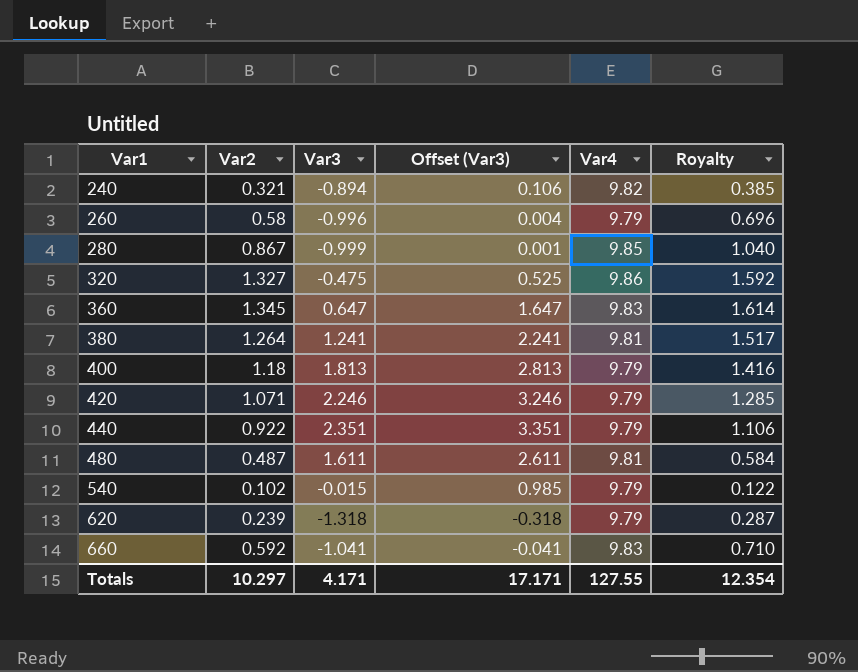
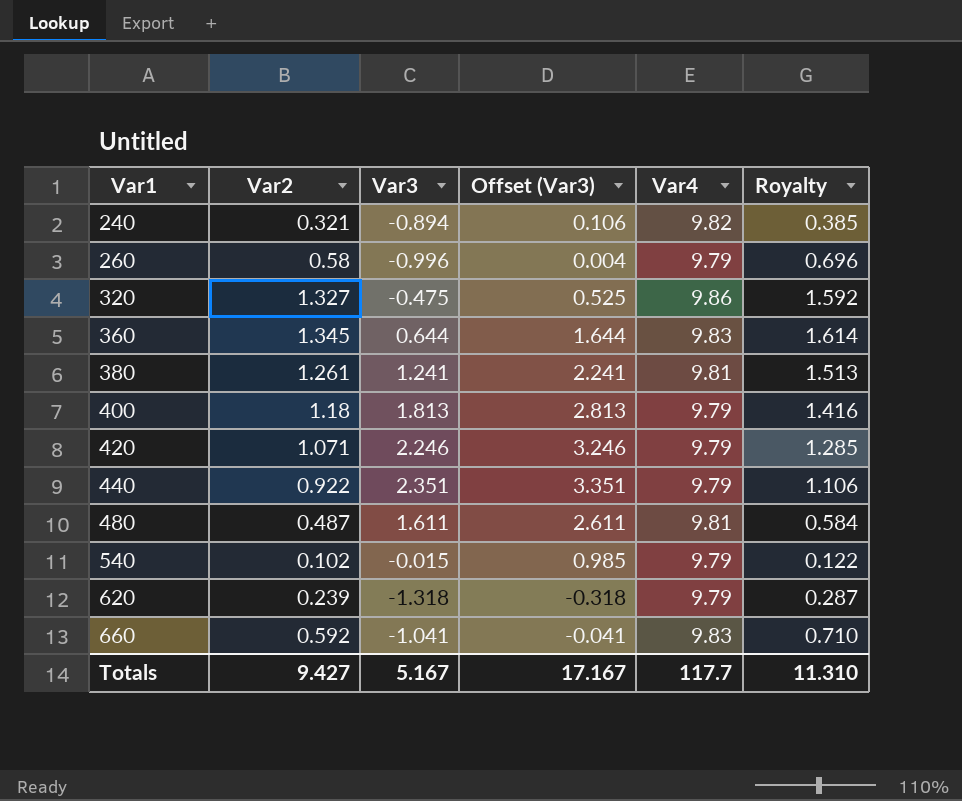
row 280: 0.867 | -0.999 | 0.001 | 9.85 | 1.040 -> none
360 | Var3: 0.647 -> 0.644
360 | Offset (Var3): 1.647 -> 1.644
380 | Var2: 1.264 -> 1.261
380 | Royalty: 1.517 -> 1.513
Totals | Var2: 10.297 -> 9.427
Totals | Var3: 4.171 -> 5.167
Totals | Offset (Var3): 17.171 -> 17.167
Totals | Var4: 127.55 -> 117.7
Totals | Royalty: 12.354 -> 11.310

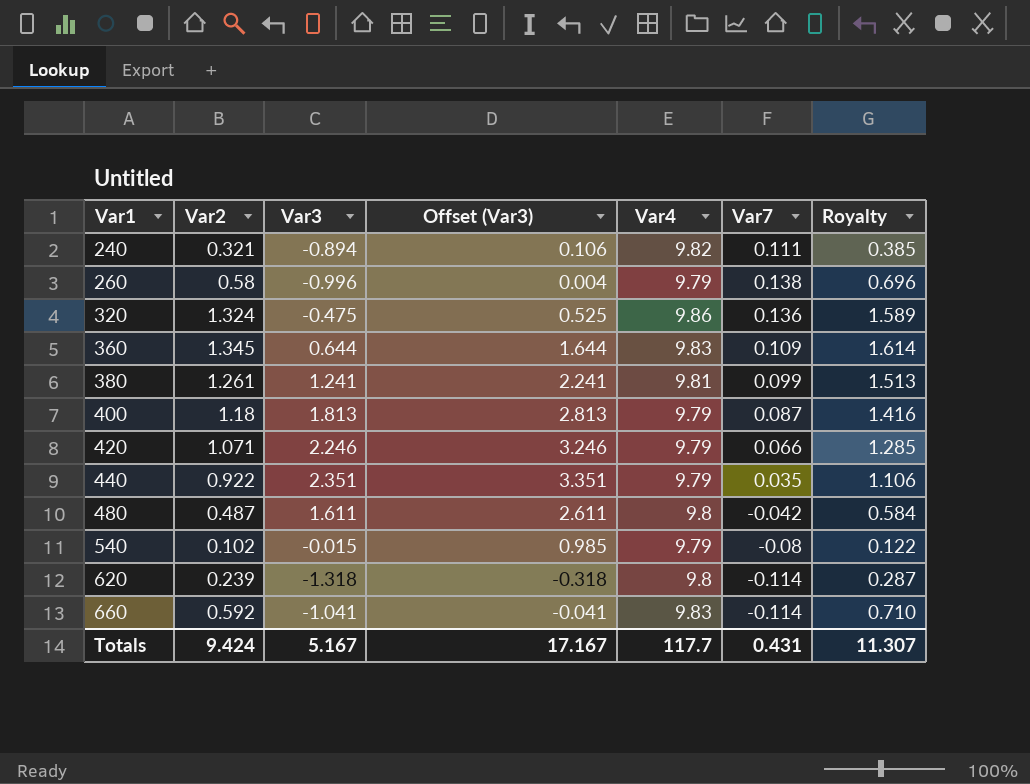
column Var7 | position: none -> 6
320 | Var2: 1.327 -> 1.324
320 | Royalty: 1.592 -> 1.589
480 | Var4: 9.81 -> 9.8
620 | Var4: 9.79 -> 9.8
Totals | Var2: 9.427 -> 9.424
Totals | Royalty: 11.310 -> 11.307

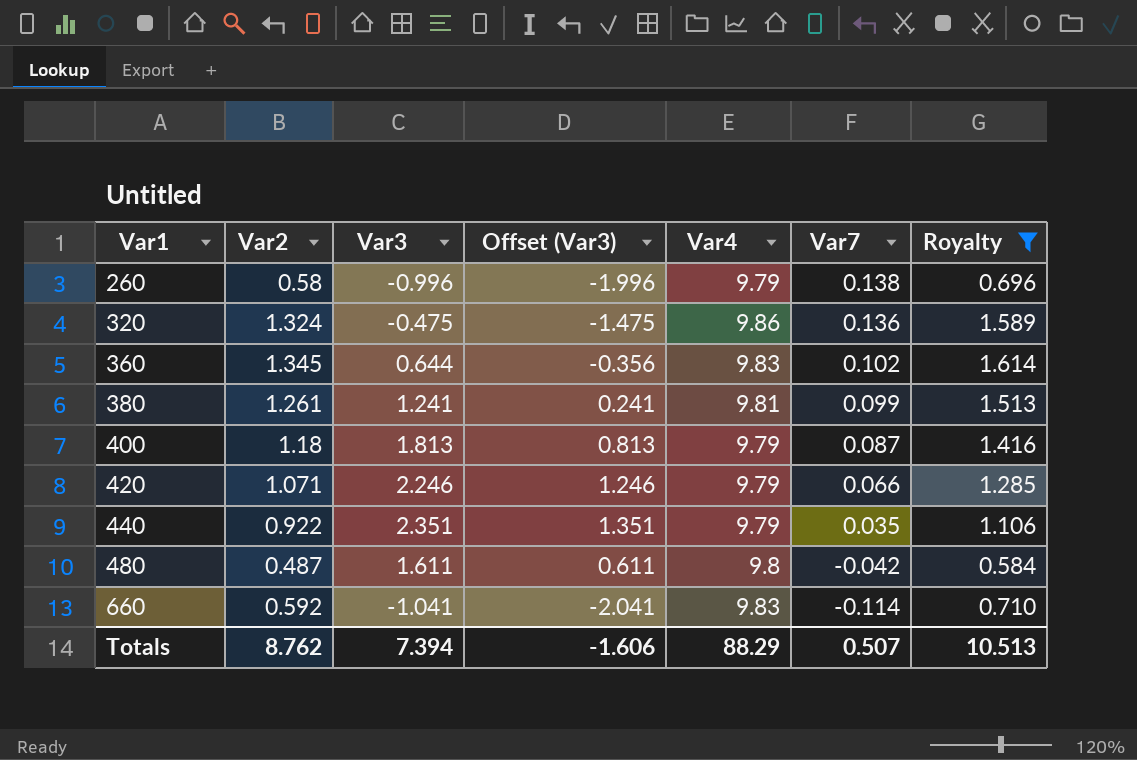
filter: none -> Royalty >= 0.584
column Offset (Var3) | formula: [Var3] + 1 -> [Var3] - 1
360 | Var7: 0.109 -> 0.102
Totals | Var2: 9.424 -> 8.762
Totals | Var3: 5.167 -> 7.394
Totals | Offset (Var3): 17.167 -> -1.606
Totals | Var4: 117.7 -> 88.29
Totals | Var7: 0.431 -> 0.507
Totals | Royalty: 11.307 -> 10.513

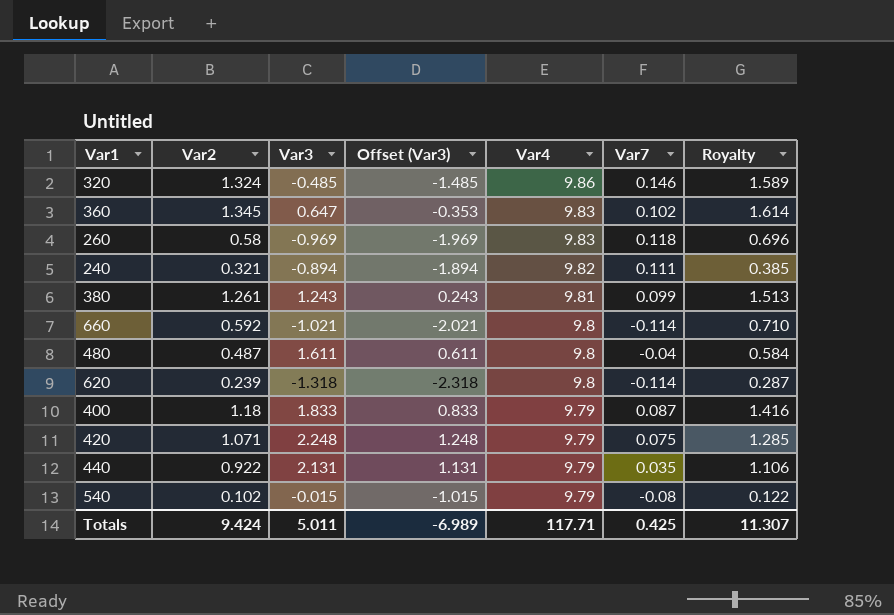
filter: Royalty >= 0.584 -> none
row order: Var1 ascending -> Var4 descending
320 | Var3: -0.475 -> -0.485
320 | Offset (Var3): -1.475 -> -1.485
320 | Var7: 0.136 -> 0.146
360 | Var3: 0.644 -> 0.647
360 | Offset (Var3): -0.356 -> -0.353
260 | Var3: -0.996 -> -0.969
260 | Offset (Var3): -1.996 -> -1.969
260 | Var4: 9.79 -> 9.83
260 | Var7: 0.138 -> 0.118
380 | Var3: 1.241 -> 1.243
380 | Offset (Var3): 0.241 -> 0.243
660 | Var3: -1.041 -> -1.021
660 | Offset (Var3): -2.041 -> -2.021
660 | Var4: 9.83 -> 9.8
480 | Var7: -0.042 -> -0.04
400 | Var3: 1.813 -> 1.833
400 | Offset (Var3): 0.813 -> 0.833
420 | Var3: 2.246 -> 2.248
420 | Offset (Var3): 1.246 -> 1.248
420 | Var7: 0.066 -> 0.075
440 | Var3: 2.351 -> 2.131
440 | Offset (Var3): 1.351 -> 1.131
Totals | Var2: 8.762 -> 9.424
Totals | Var3: 7.394 -> 5.011
Totals | Offset (Var3): -1.606 -> -6.989
Totals | Var4: 88.29 -> 117.71
Totals | Var7: 0.507 -> 0.425
Totals | Royalty: 10.513 -> 11.307

